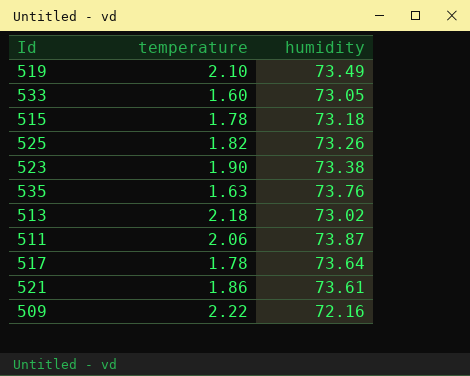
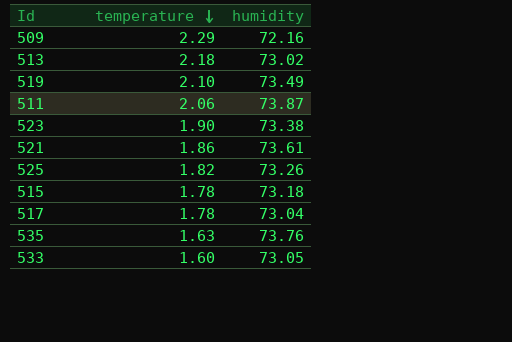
row order: none -> temperature descending
509 | temperature: 2.22 -> 2.29
517 | humidity: 73.64 -> 73.04

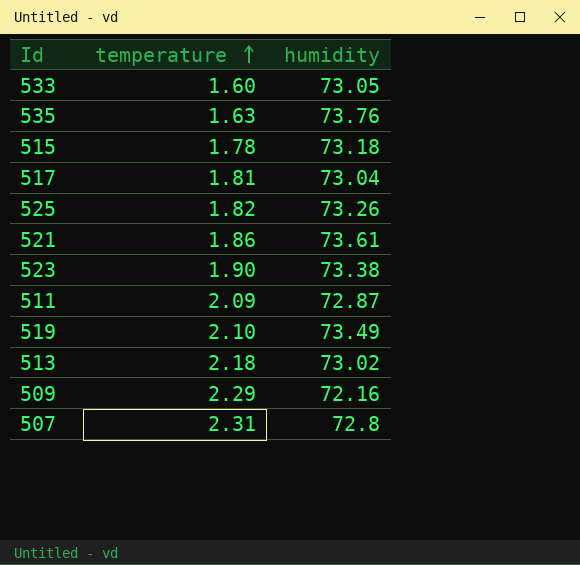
row order: temperature descending -> temperature ascending
517 | temperature: 1.78 -> 1.81
511 | temperature: 2.06 -> 2.09
511 | humidity: 73.87 -> 72.87
row 507: none -> 2.31 | 72.8

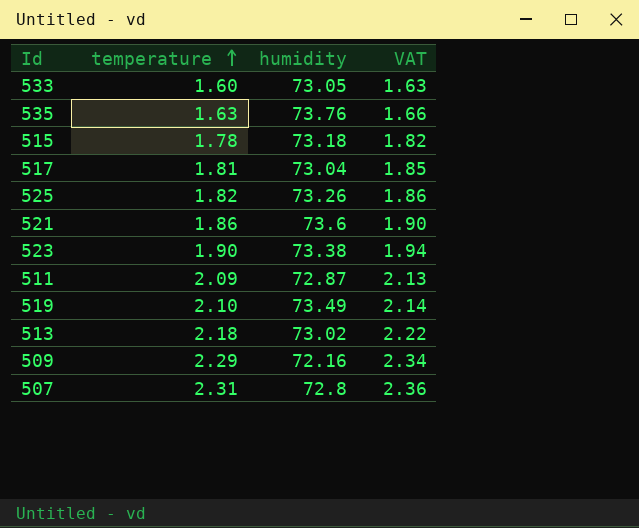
column VAT | formula: none -> [temperature] * 1.02
521 | humidity: 73.61 -> 73.6

